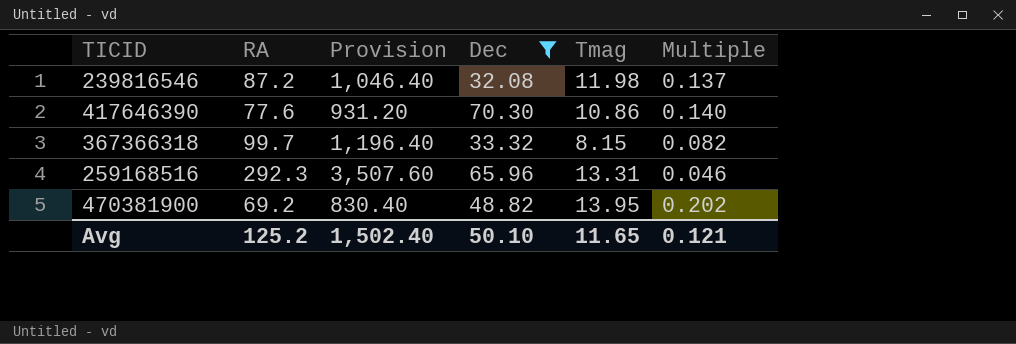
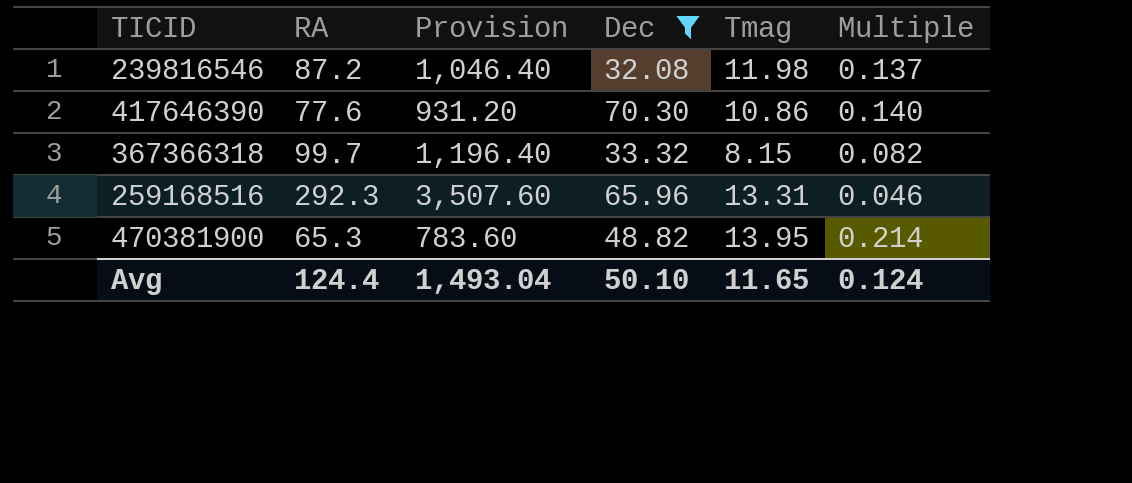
470381900 | RA: 69.2 -> 65.3
470381900 | Provision: 830.40 -> 783.60
470381900 | Multiple: 0.202 -> 0.214
Avg | RA: 125.2 -> 124.4
Avg | Provision: 1,502.40 -> 1,493.04
Avg | Multiple: 0.121 -> 0.124

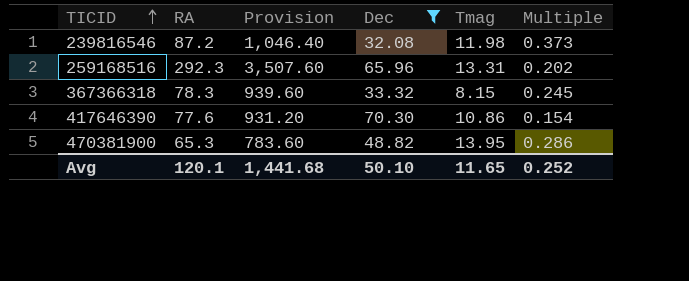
row order: none -> TICID ascending
column Multiple | formula: [Tmag] / [RA] -> [Tmag] / [Dec]
367366318 | RA: 99.7 -> 78.3
367366318 | Provision: 1,196.40 -> 939.60
Avg | RA: 124.4 -> 120.1
Avg | Provision: 1,493.04 -> 1,441.68
Avg | Multiple: 0.124 -> 0.252

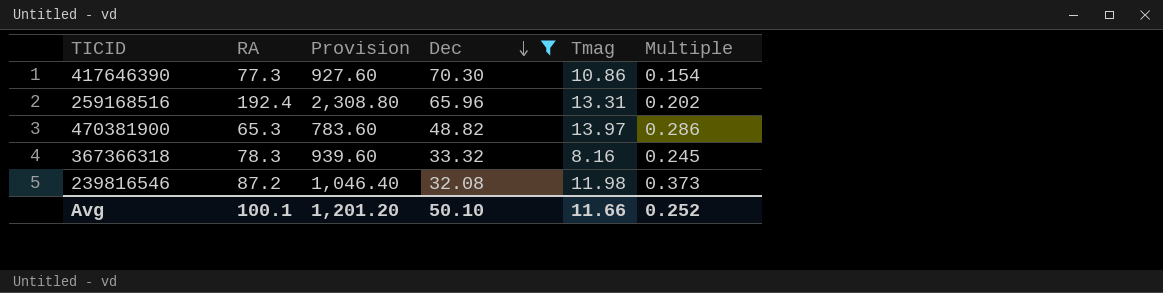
row order: TICID ascending -> Dec descending
417646390 | RA: 77.6 -> 77.3
417646390 | Provision: 931.20 -> 927.60
259168516 | RA: 292.3 -> 192.4
259168516 | Provision: 3,507.60 -> 2,308.80
470381900 | Tmag: 13.95 -> 13.97
367366318 | Tmag: 8.15 -> 8.16
Avg | RA: 120.1 -> 100.1
Avg | Provision: 1,441.68 -> 1,201.20
Avg | Tmag: 11.65 -> 11.66

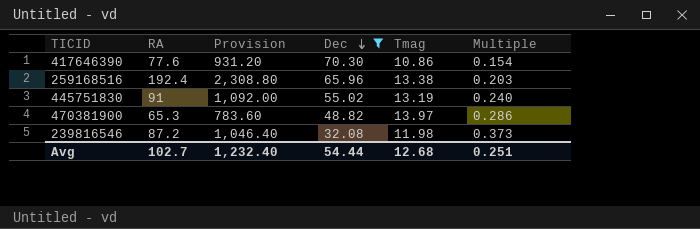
row 367366318: 78.3 | 939.60 | 33.32 | 8.16 | 0.245 -> none
417646390 | RA: 77.3 -> 77.6
417646390 | Provision: 927.60 -> 931.20
259168516 | Tmag: 13.31 -> 13.38
259168516 | Multiple: 0.202 -> 0.203
row 445751830: none -> 91 | 1,092.00 | 55.02 | 13.19 | 0.240
Avg | RA: 100.1 -> 102.7
Avg | Provision: 1,201.20 -> 1,232.40
Avg | Dec: 50.10 -> 54.44
Avg | Tmag: 11.66 -> 12.68
Avg | Multiple: 0.252 -> 0.251

